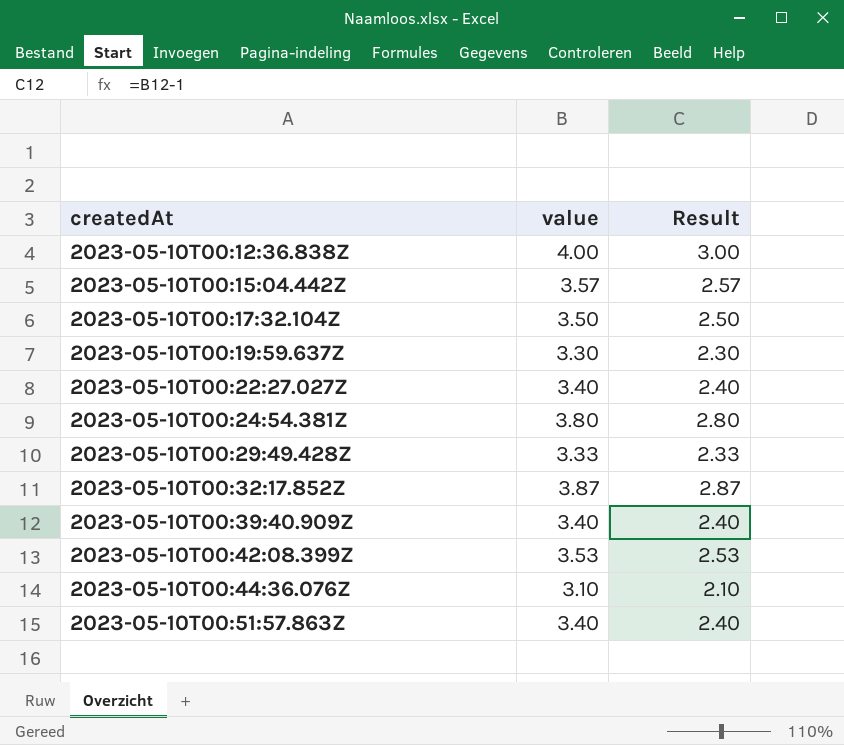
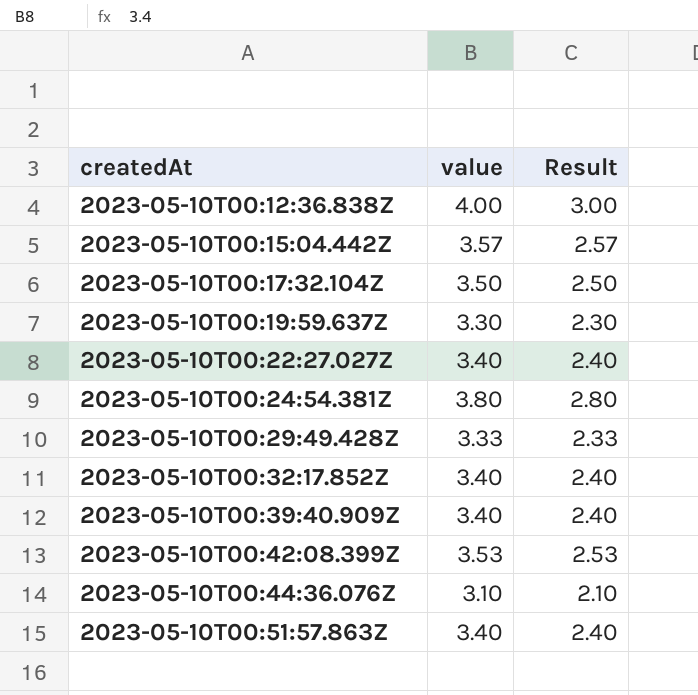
2023-05-10T00:32:17.852Z | value: 3.87 -> 3.40
2023-05-10T00:32:17.852Z | Result: 2.87 -> 2.40

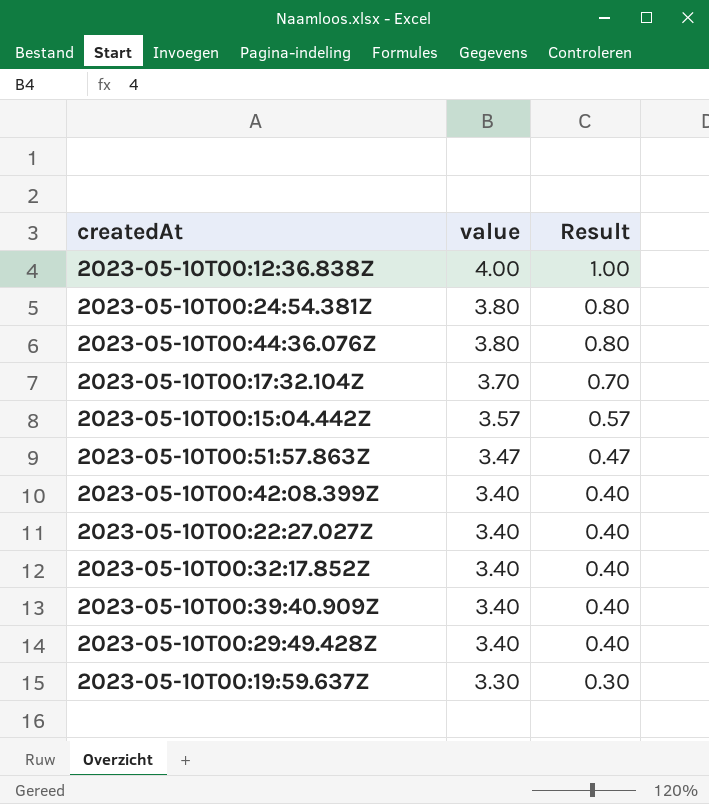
row order: createdAt ascending -> value descending
column Result | formula: [value] - 1 -> [value] - 3
2023-05-10T00:44:36.076Z | value: 3.10 -> 3.80
2023-05-10T00:17:32.104Z | value: 3.50 -> 3.70
2023-05-10T00:51:57.863Z | value: 3.40 -> 3.47
2023-05-10T00:42:08.399Z | value: 3.53 -> 3.40
2023-05-10T00:29:49.428Z | value: 3.33 -> 3.40

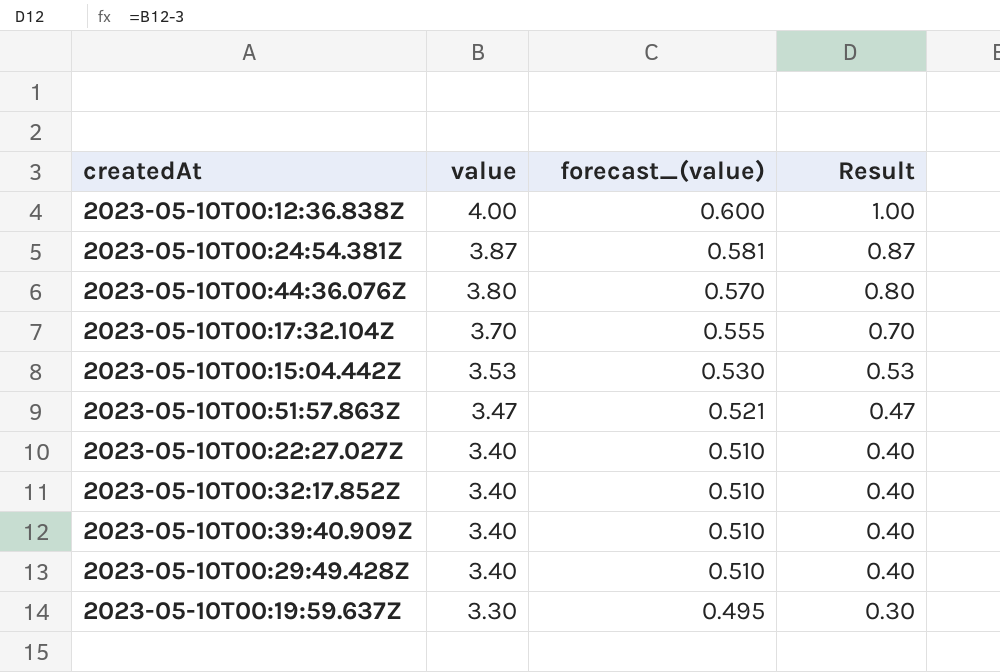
column forecast_(value) | formula: none -> [value] * 0.15
row 2023-05-10T00:42:08.399Z: 3.40 | 0.40 -> none
2023-05-10T00:24:54.381Z | value: 3.80 -> 3.87
2023-05-10T00:24:54.381Z | Result: 0.80 -> 0.87
2023-05-10T00:15:04.442Z | value: 3.57 -> 3.53
2023-05-10T00:15:04.442Z | Result: 0.57 -> 0.53

